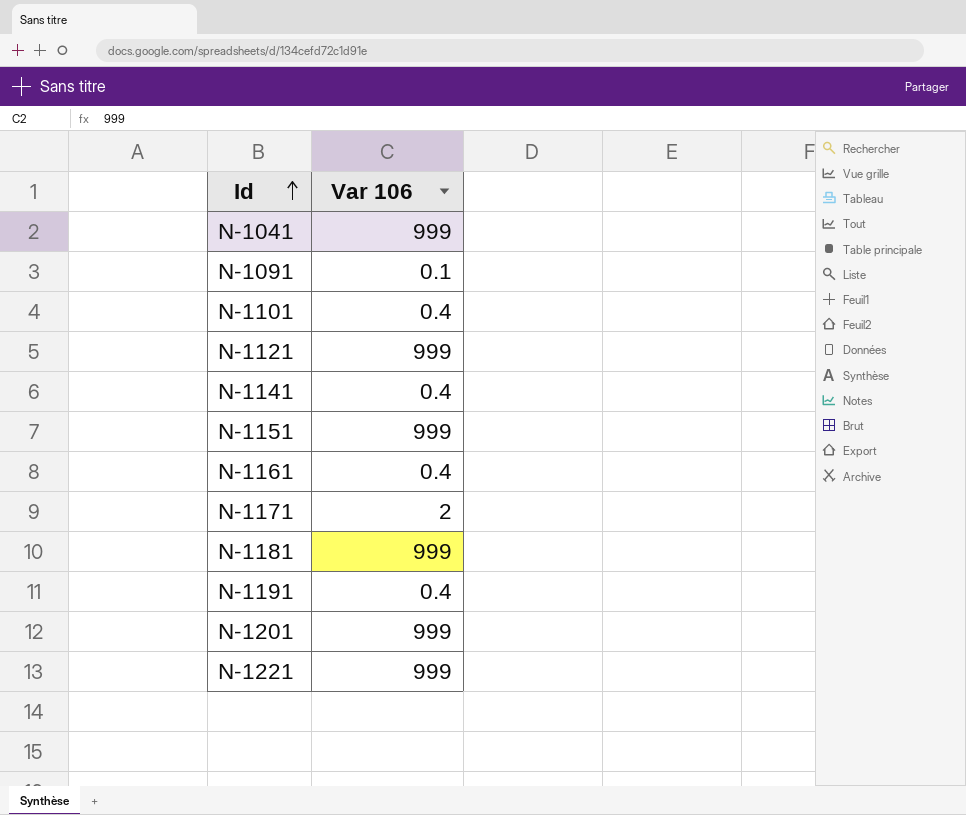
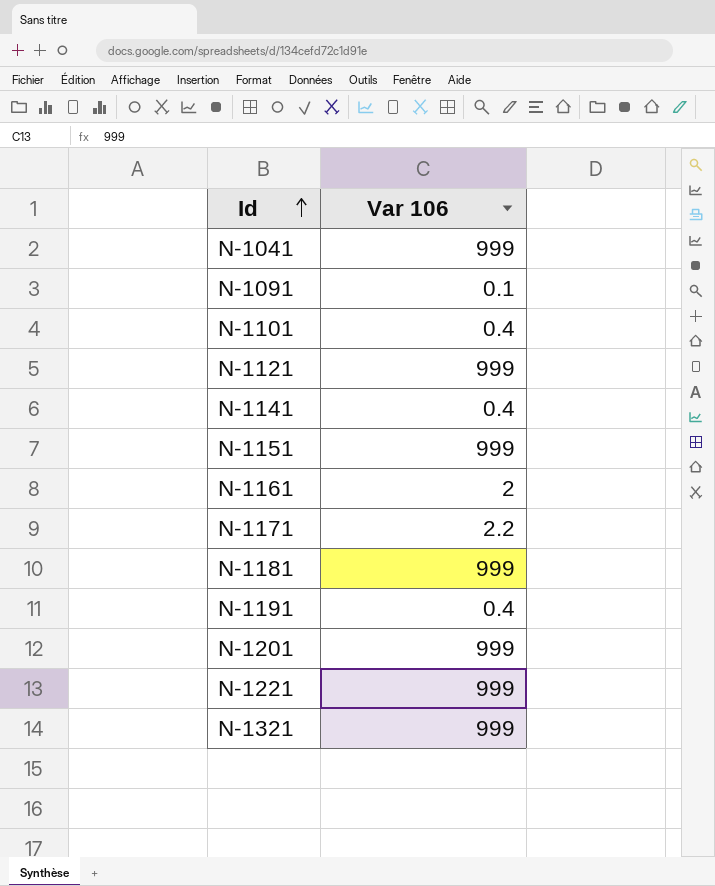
N-1161 | Var 106: 0.4 -> 2
N-1171 | Var 106: 2 -> 2.2
row N-1321: none -> 999

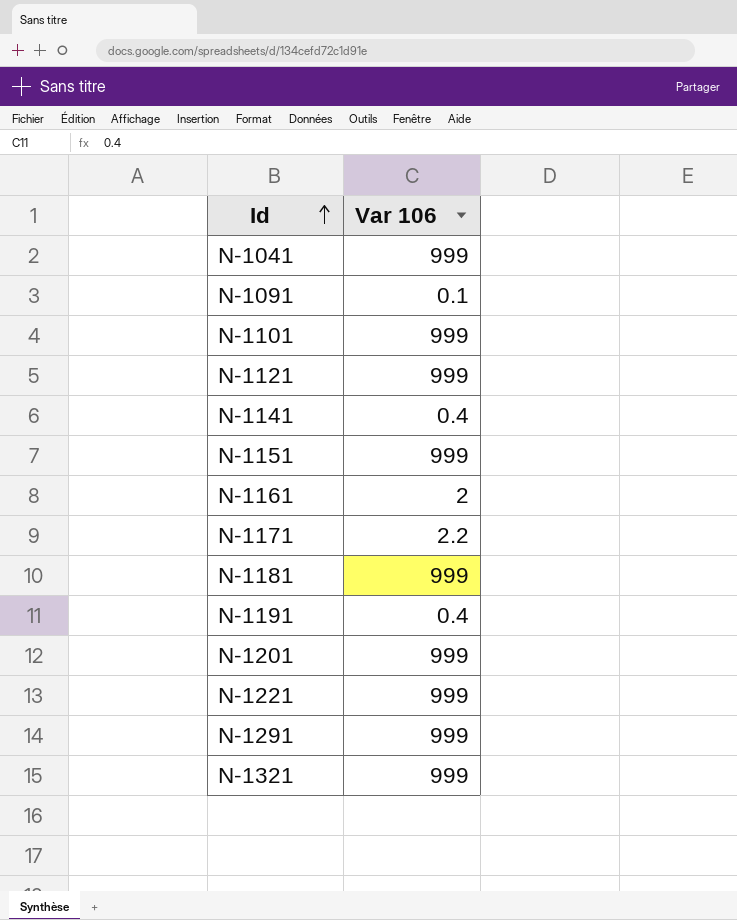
N-1101 | Var 106: 0.4 -> 999
row N-1291: none -> 999

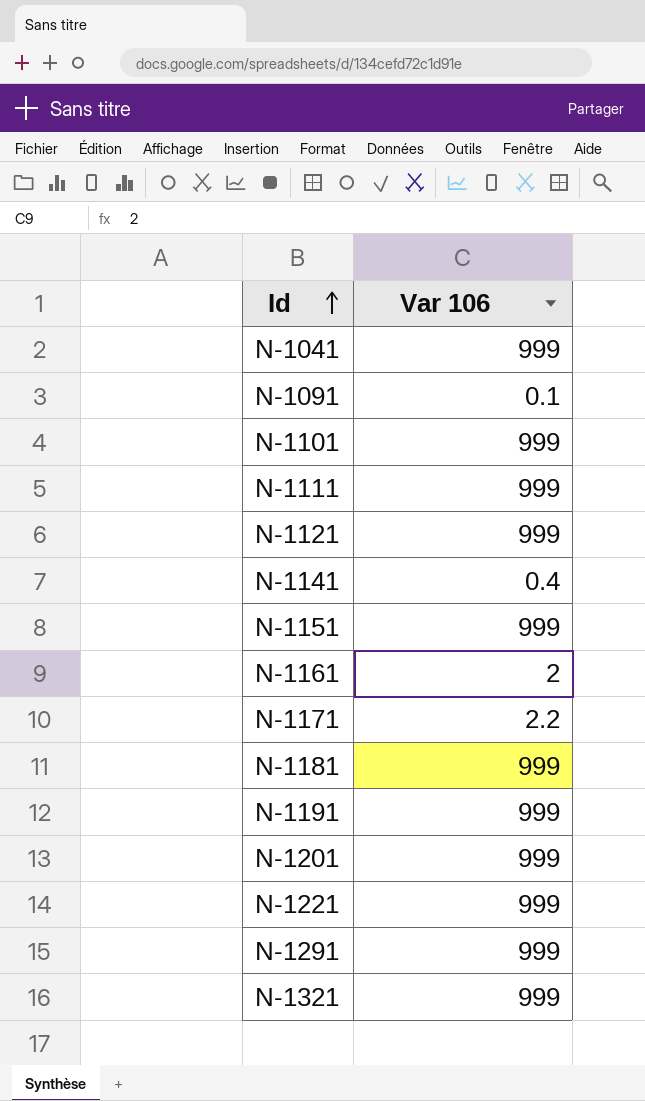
row N-1111: none -> 999
N-1191 | Var 106: 0.4 -> 999

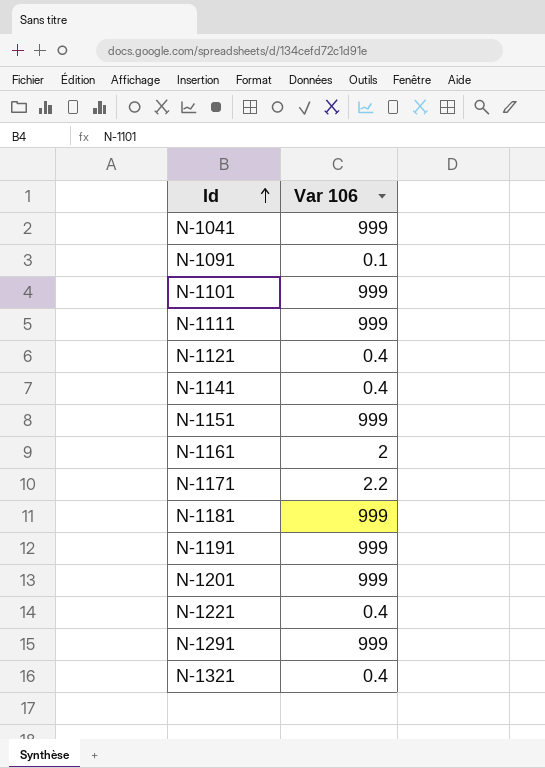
N-1121 | Var 106: 999 -> 0.4
N-1221 | Var 106: 999 -> 0.4
N-1321 | Var 106: 999 -> 0.4

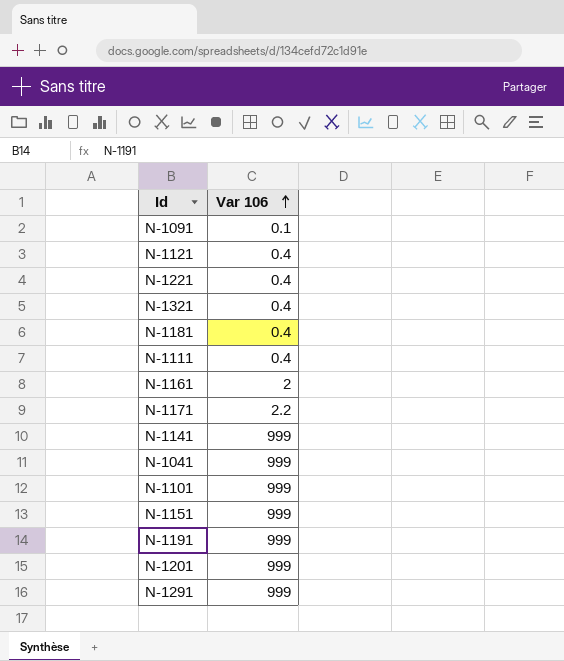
row order: Id ascending -> Var 106 ascending
N-1181 | Var 106: 999 -> 0.4
N-1111 | Var 106: 999 -> 0.4
N-1141 | Var 106: 0.4 -> 999

